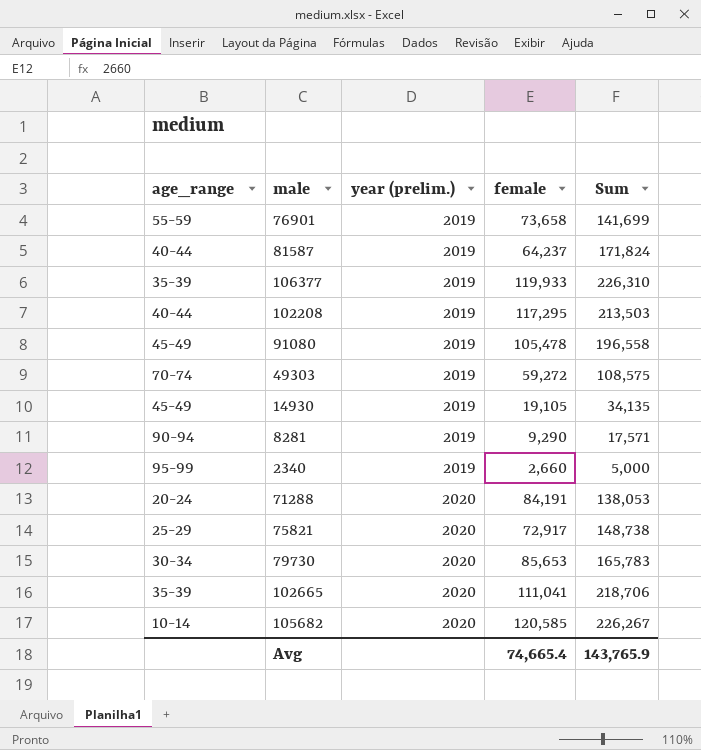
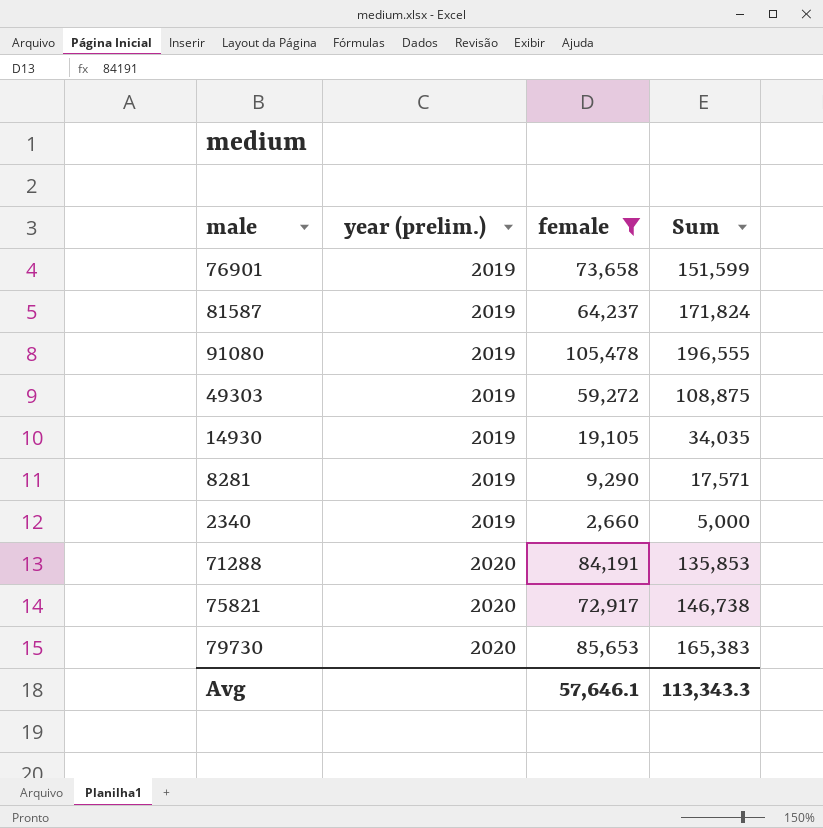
filter: none -> female <= 105,478
column age_range | position: 1 -> none
76901 | Sum: 141,699 -> 151,599
91080 | Sum: 196,558 -> 196,555
49303 | Sum: 108,575 -> 108,875
14930 | Sum: 34,135 -> 34,035
71288 | Sum: 138,053 -> 135,853
75821 | Sum: 148,738 -> 146,738
79730 | Sum: 165,783 -> 165,383
Avg | female: 74,665.4 -> 57,646.1
Avg | Sum: 143,765.9 -> 113,343.3

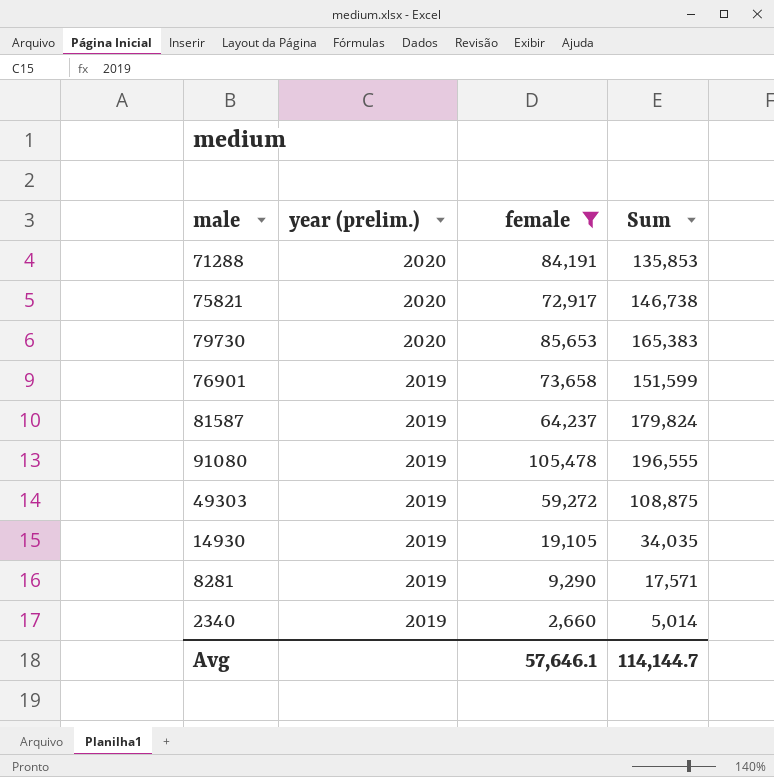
row order: year (prelim.) ascending -> year (prelim.) descending
81587 | Sum: 171,824 -> 179,824
2340 | Sum: 5,000 -> 5,014
Avg | Sum: 113,343.3 -> 114,144.7

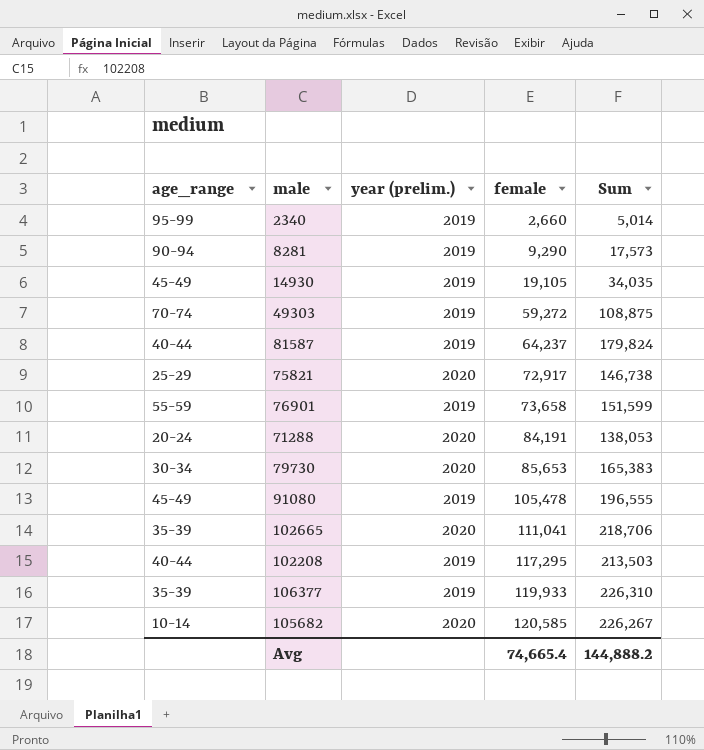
filter: female <= 105,478 -> none
row order: year (prelim.) descending -> female ascending
column age_range | position: none -> 1
8281 | Sum: 17,571 -> 17,573
71288 | Sum: 135,853 -> 138,053
Avg | female: 57,646.1 -> 74,665.4
Avg | Sum: 114,144.7 -> 144,888.2

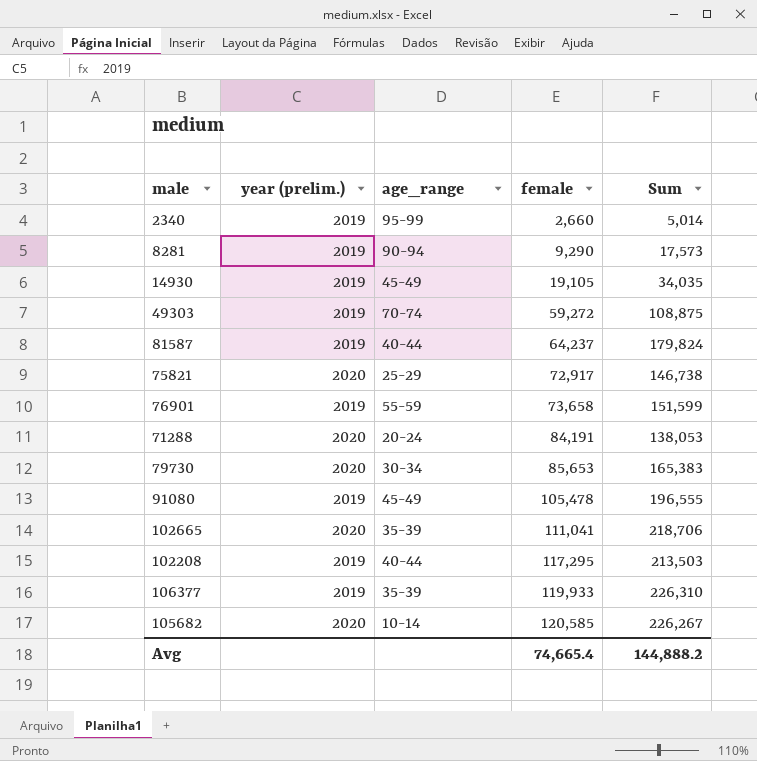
column age_range | position: 1 -> 3

